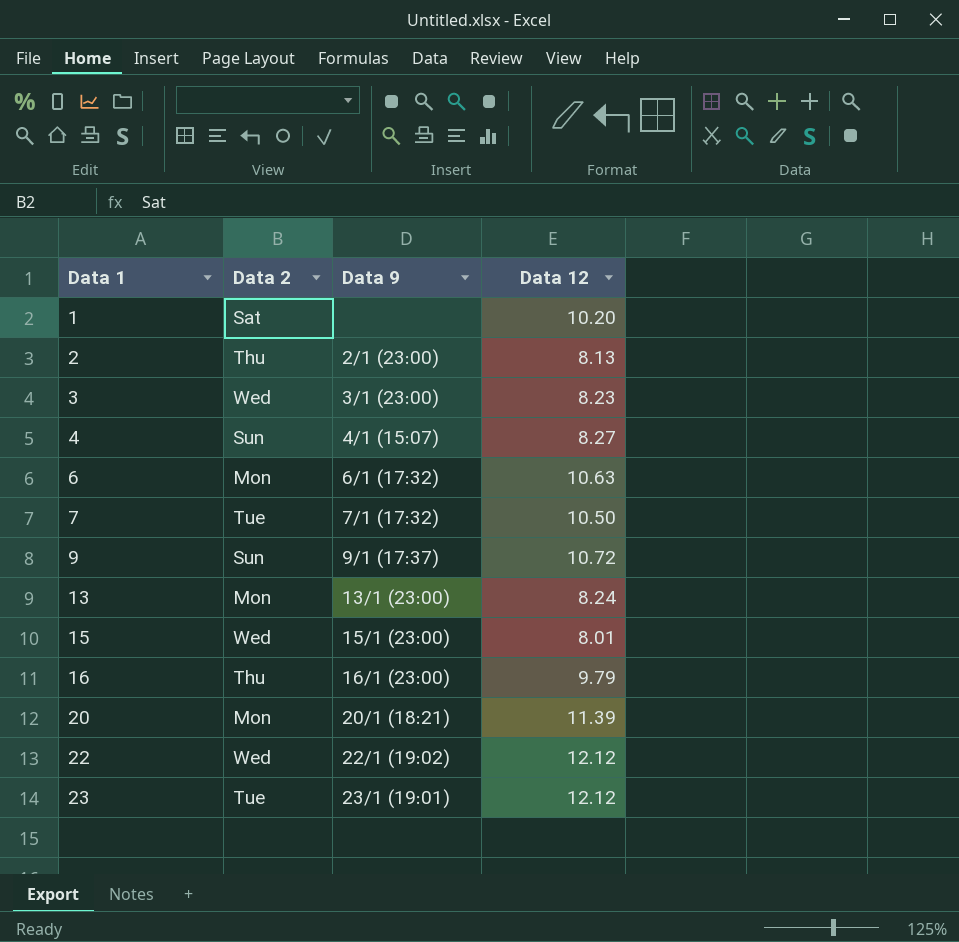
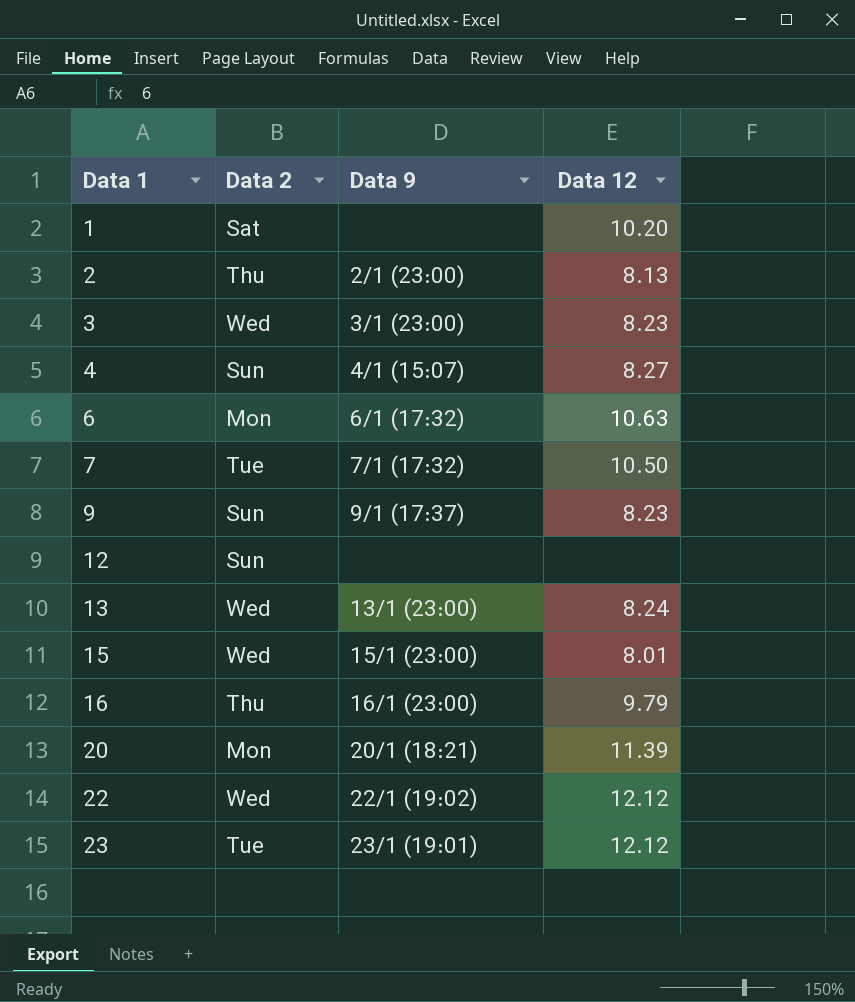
9 | Data 12: 10.72 -> 8.23
row 12: none -> Sun | none | none
13 | Data 2: Mon -> Wed

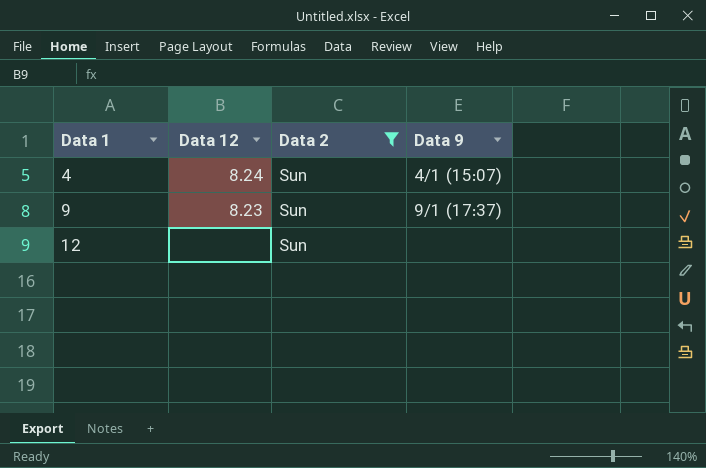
filter: none -> Data 2 = Sun
column Data 12 | position: 4 -> 2
4 | Data 12: 8.27 -> 8.24

